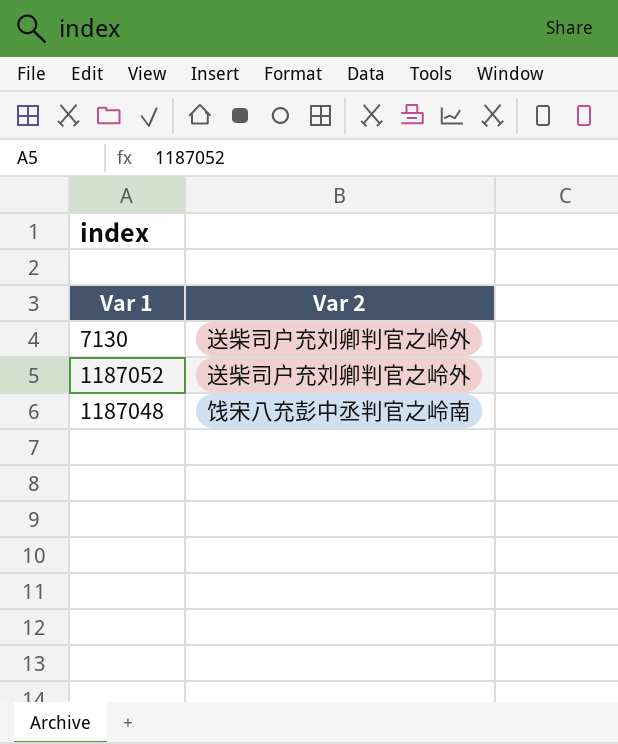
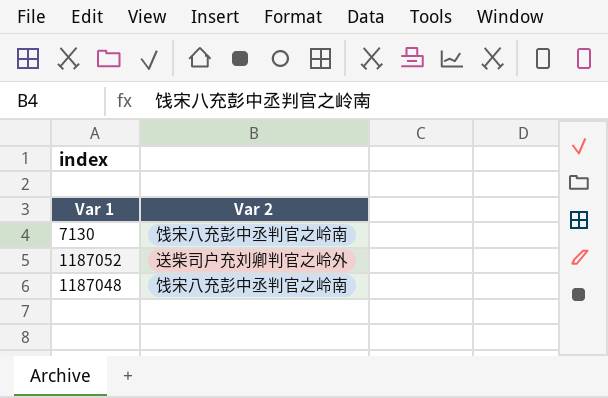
7130 | Var 2: 送柴司户充刘卿判官之岭外 -> 饯宋八充彭中丞判官之岭南

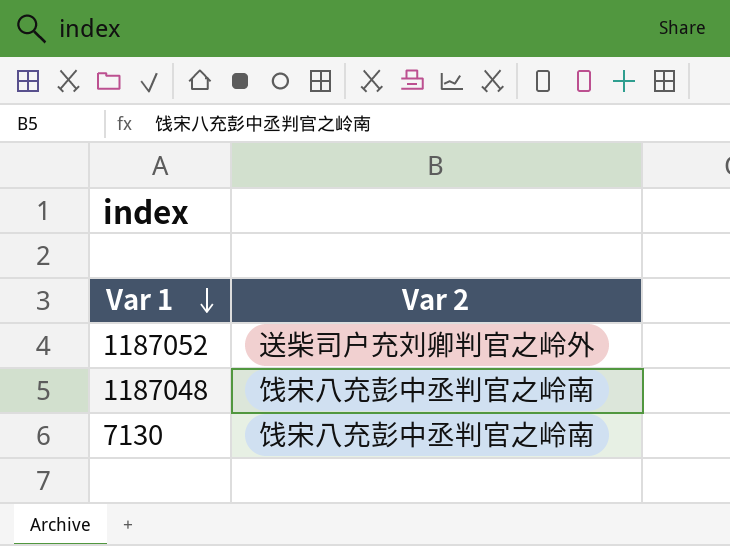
row order: none -> Var 1 descending

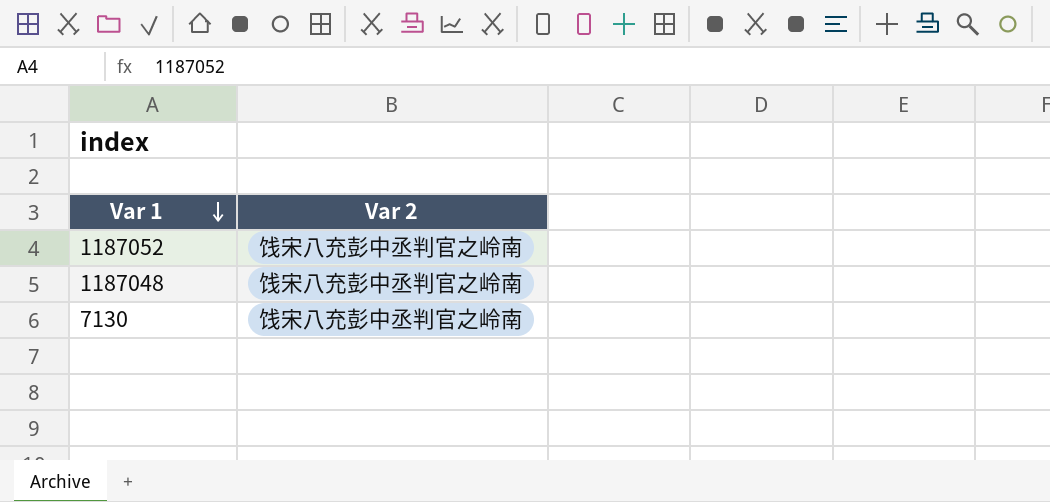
1187052 | Var 2: 送柴司户充刘卿判官之岭外 -> 饯宋八充彭中丞判官之岭南

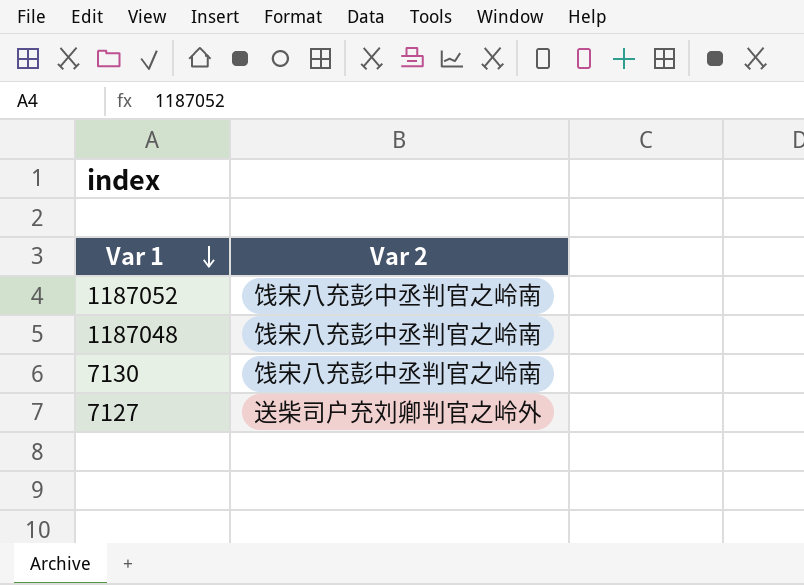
row 7127: none -> 送柴司户充刘卿判官之岭外

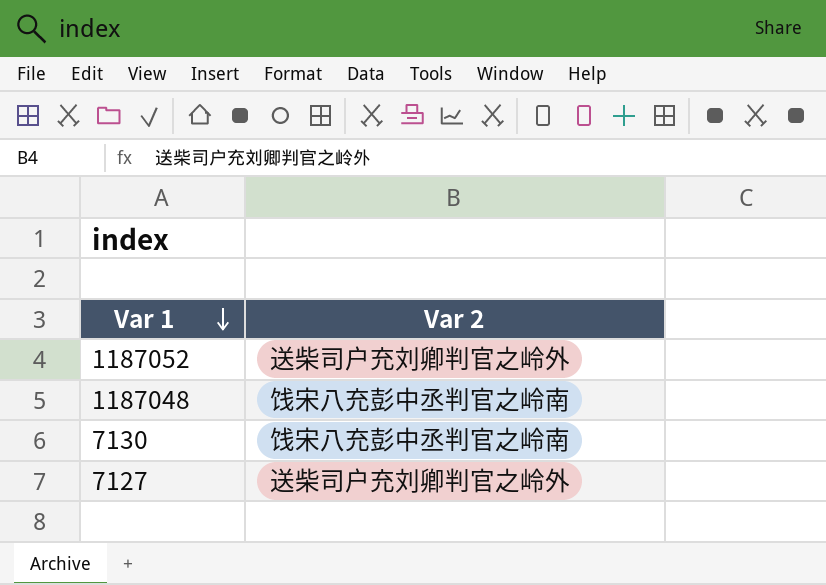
1187052 | Var 2: 饯宋八充彭中丞判官之岭南 -> 送柴司户充刘卿判官之岭外

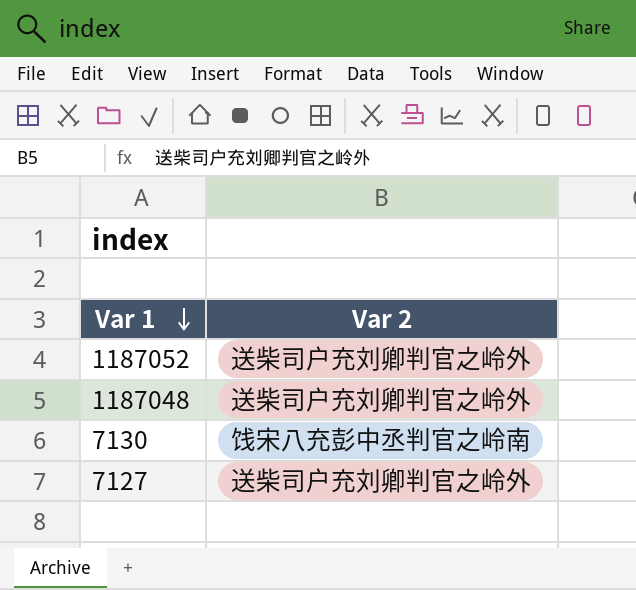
1187048 | Var 2: 饯宋八充彭中丞判官之岭南 -> 送柴司户充刘卿判官之岭外

